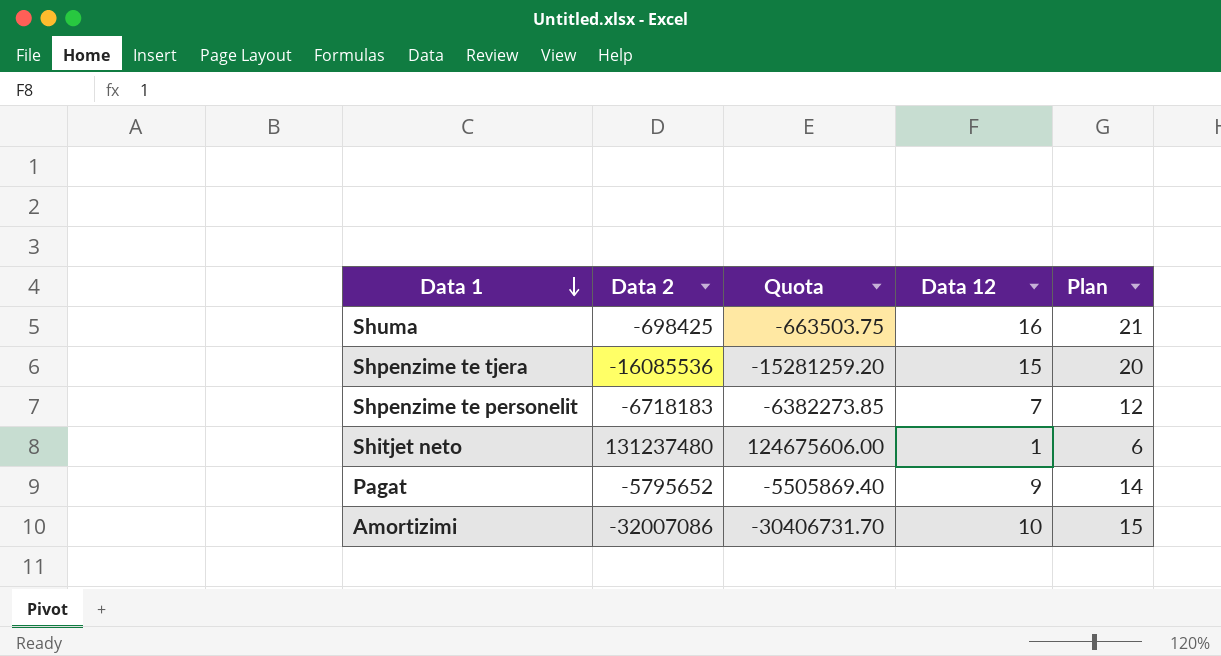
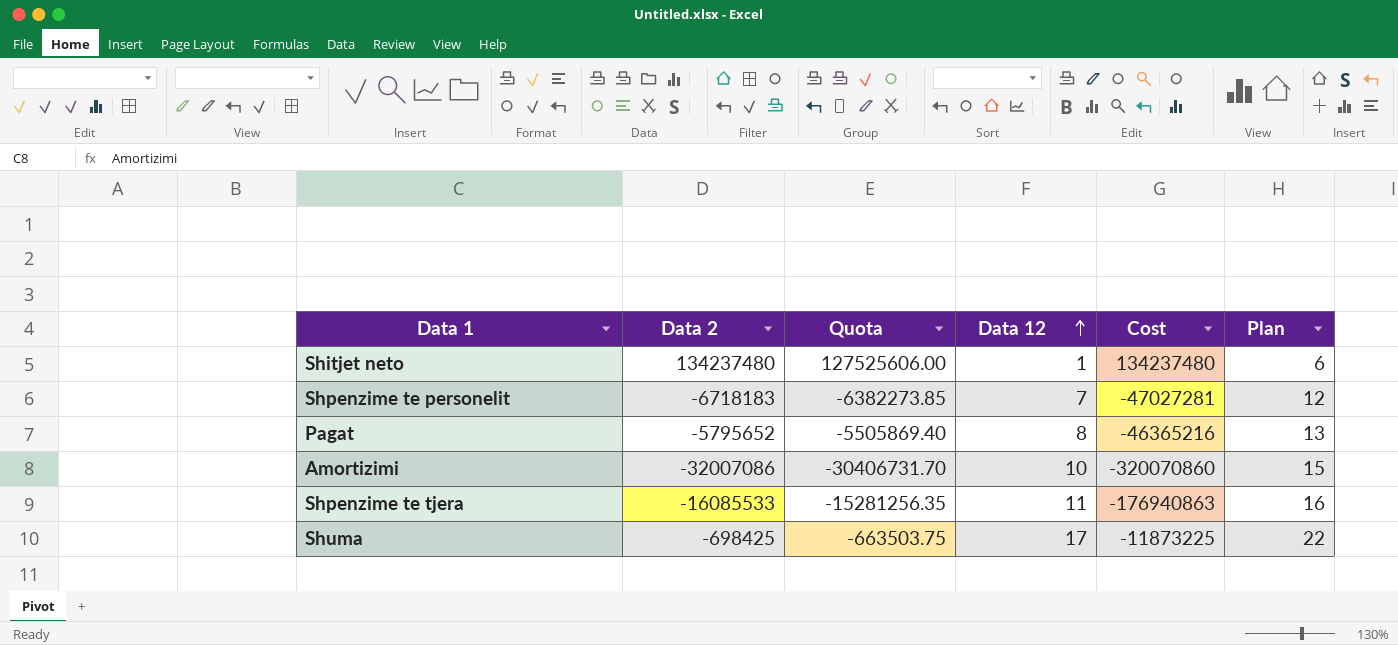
row order: Data 1 descending -> Data 12 ascending
column Cost | formula: none -> [Data 2] * [Data 12]
Shitjet neto | Data 2: 131237480 -> 134237480
Shitjet neto | Quota: 124675606.00 -> 127525606.00
Pagat | Data 12: 9 -> 8
Pagat | Plan: 14 -> 13
Shpenzime te tjera | Data 2: -16085536 -> -16085533
Shpenzime te tjera | Quota: -15281259.20 -> -15281256.35
Shpenzime te tjera | Data 12: 15 -> 11
Shpenzime te tjera | Plan: 20 -> 16
Shuma | Data 12: 16 -> 17
Shuma | Plan: 21 -> 22

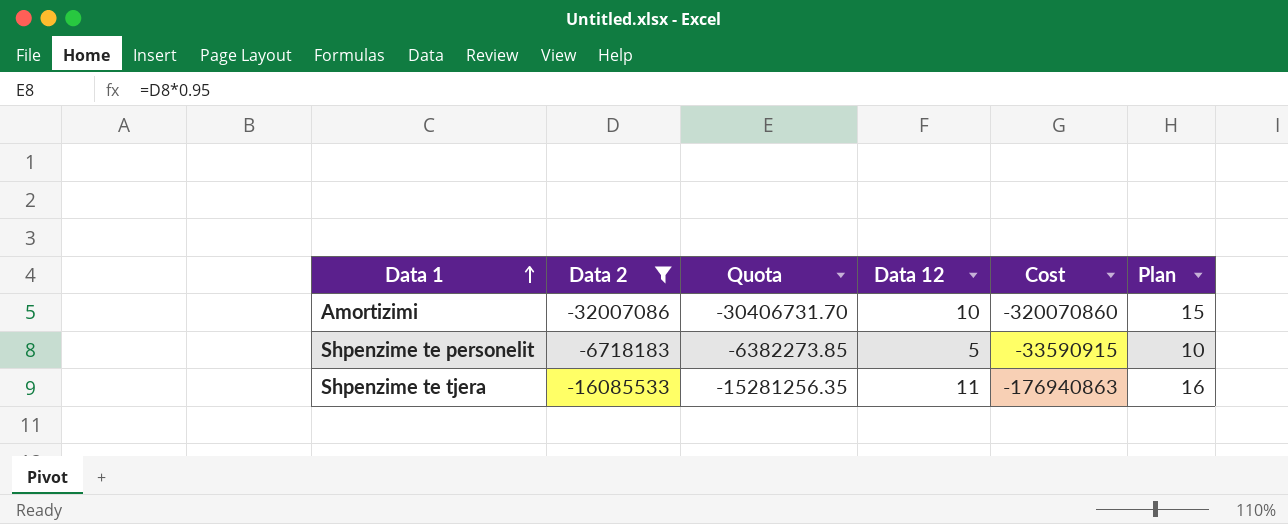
filter: none -> Data 2 <= -6718183
row order: Data 12 ascending -> Data 1 ascending
Shpenzime te personelit | Data 12: 7 -> 5
Shpenzime te personelit | Cost: -47027281 -> -33590915
Shpenzime te personelit | Plan: 12 -> 10

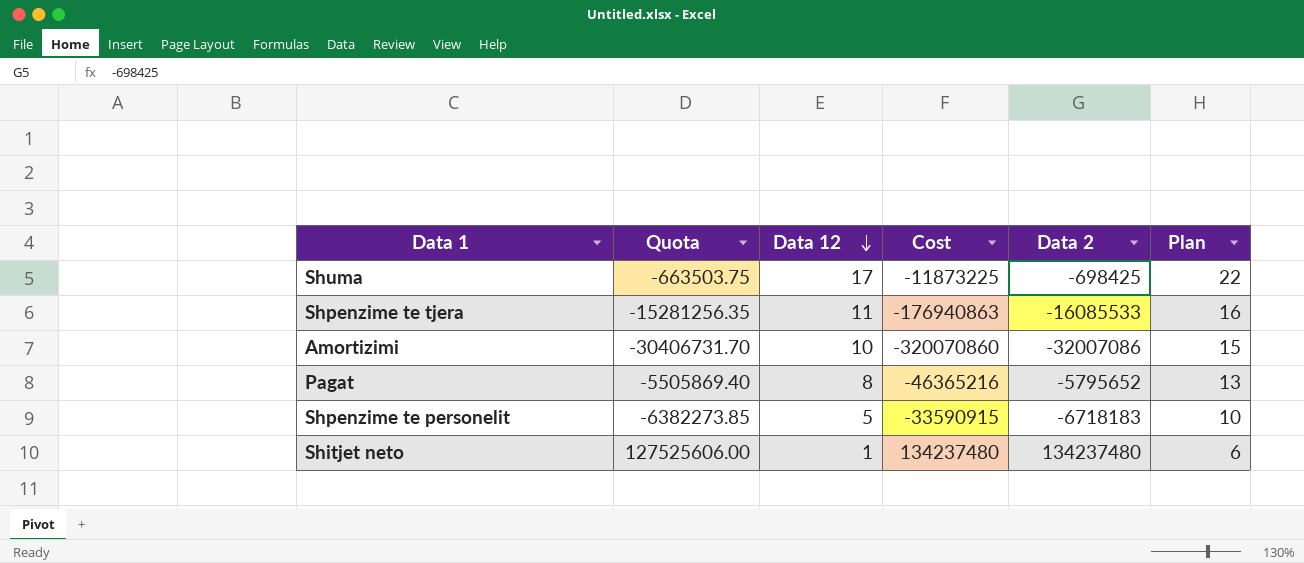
filter: Data 2 <= -6718183 -> none
row order: Data 1 ascending -> Data 12 descending
column Data 2 | position: 2 -> 5

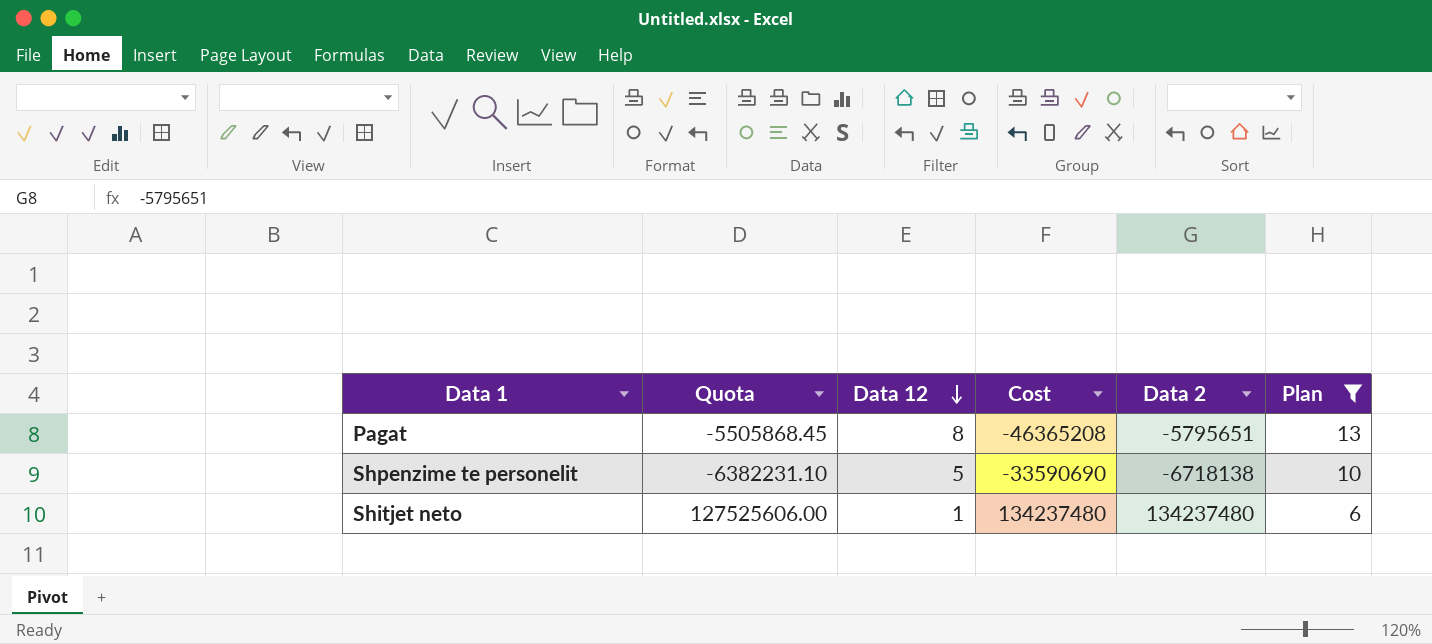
filter: none -> Plan <= 13
Pagat | Quota: -5505869.40 -> -5505868.45
Pagat | Cost: -46365216 -> -46365208
Pagat | Data 2: -5795652 -> -5795651
Shpenzime te personelit | Quota: -6382273.85 -> -6382231.10
Shpenzime te personelit | Cost: -33590915 -> -33590690
Shpenzime te personelit | Data 2: -6718183 -> -6718138

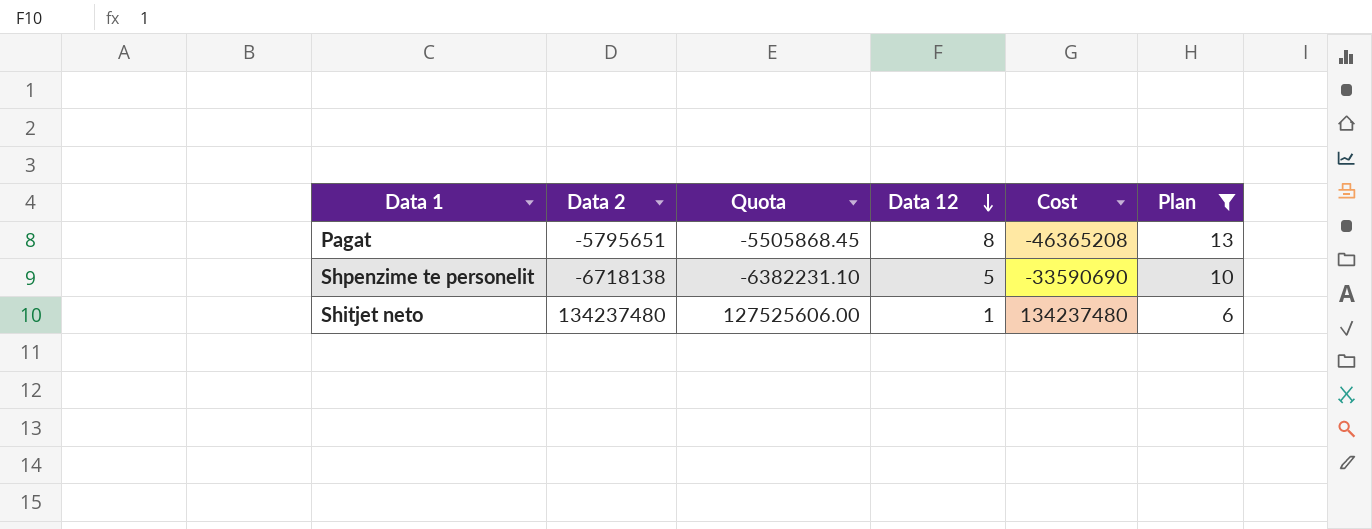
column Data 2 | position: 5 -> 2

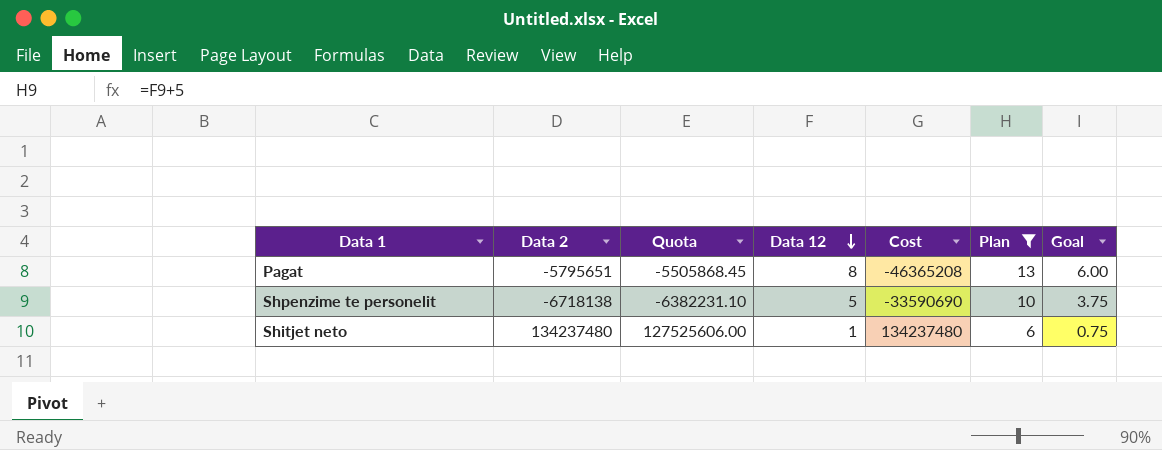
column Goal | formula: none -> [Data 12] * 0.75

